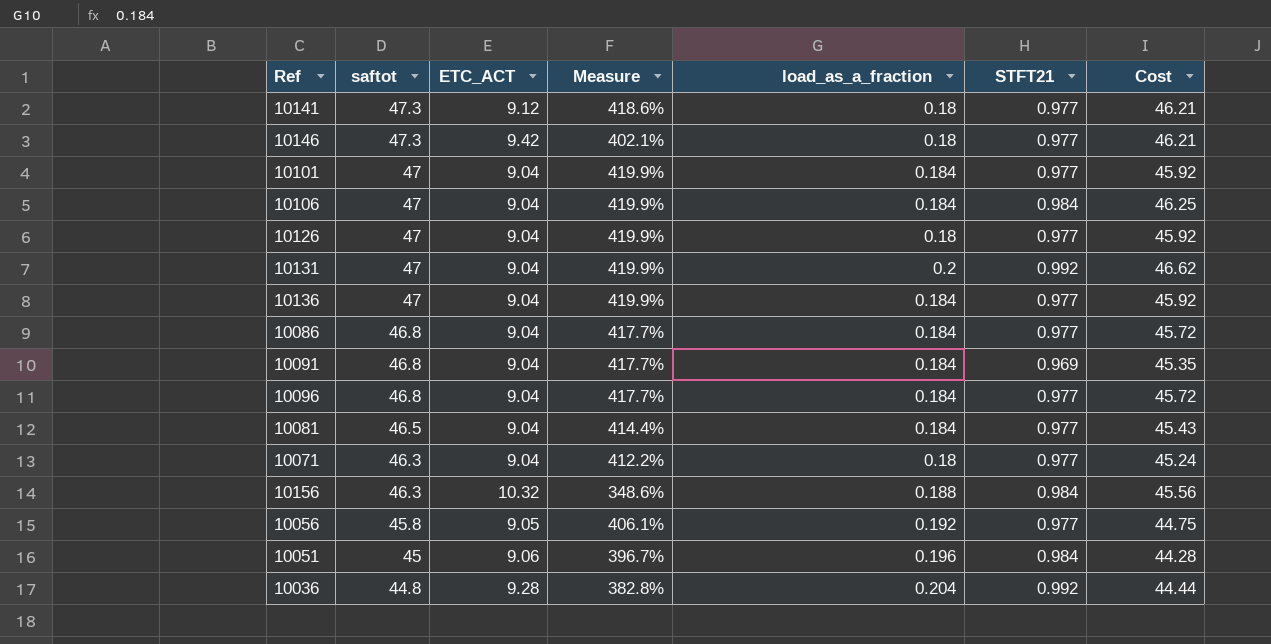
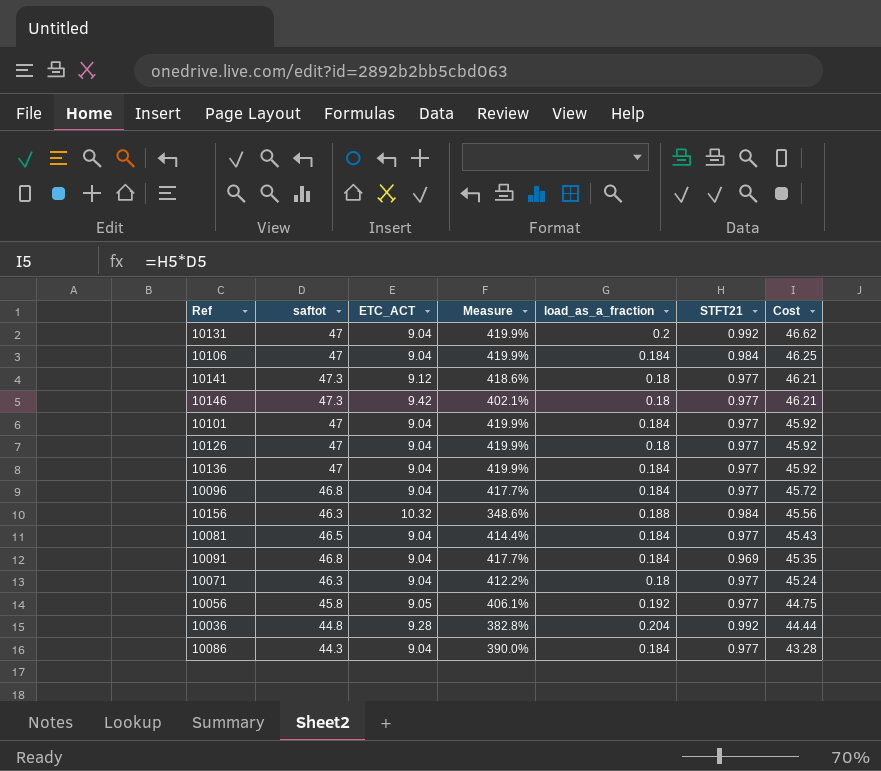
row order: saftot descending -> Cost descending
row 10051: 45 | 9.06 | 396.7% | 0.196 | 0.984 | 44.28 -> none
10086 | saftot: 46.8 -> 44.3
10086 | Measure: 417.7% -> 390.0%
10086 | Cost: 45.72 -> 43.28

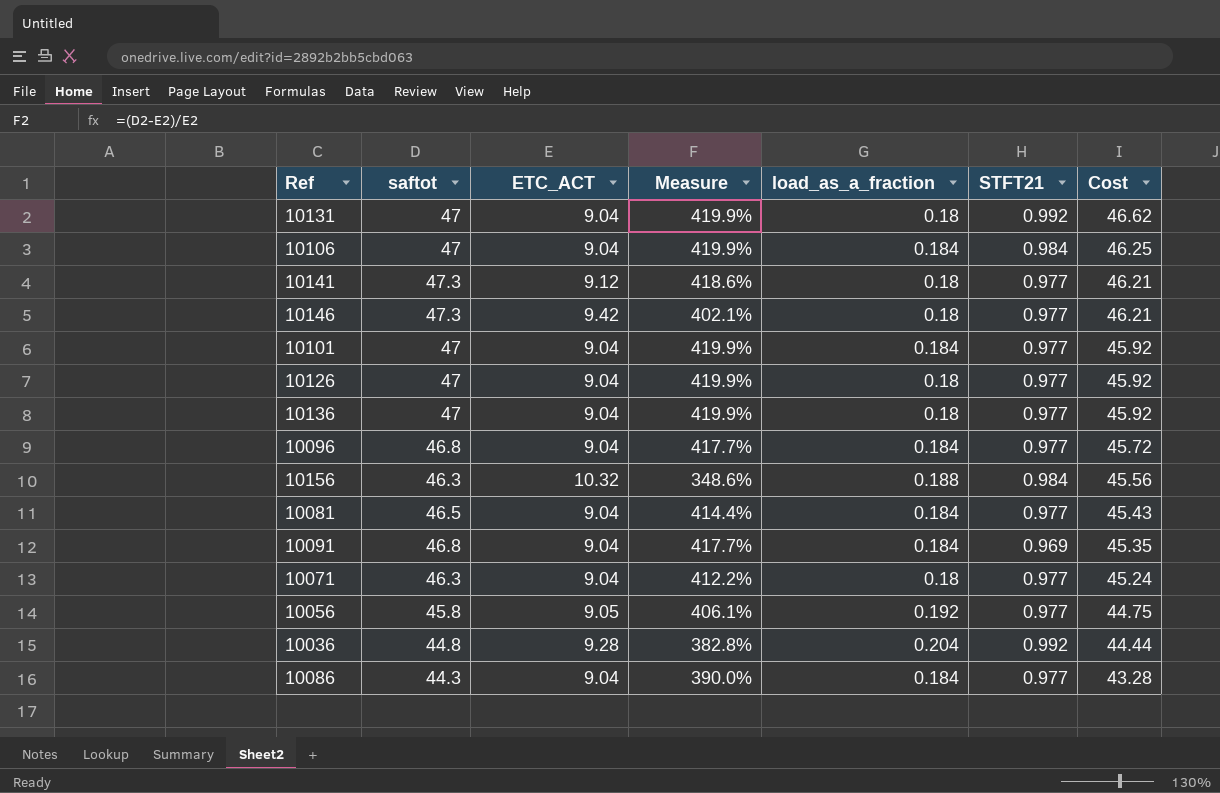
10131 | load_as_a_fraction: 0.2 -> 0.18
10136 | load_as_a_fraction: 0.184 -> 0.18

